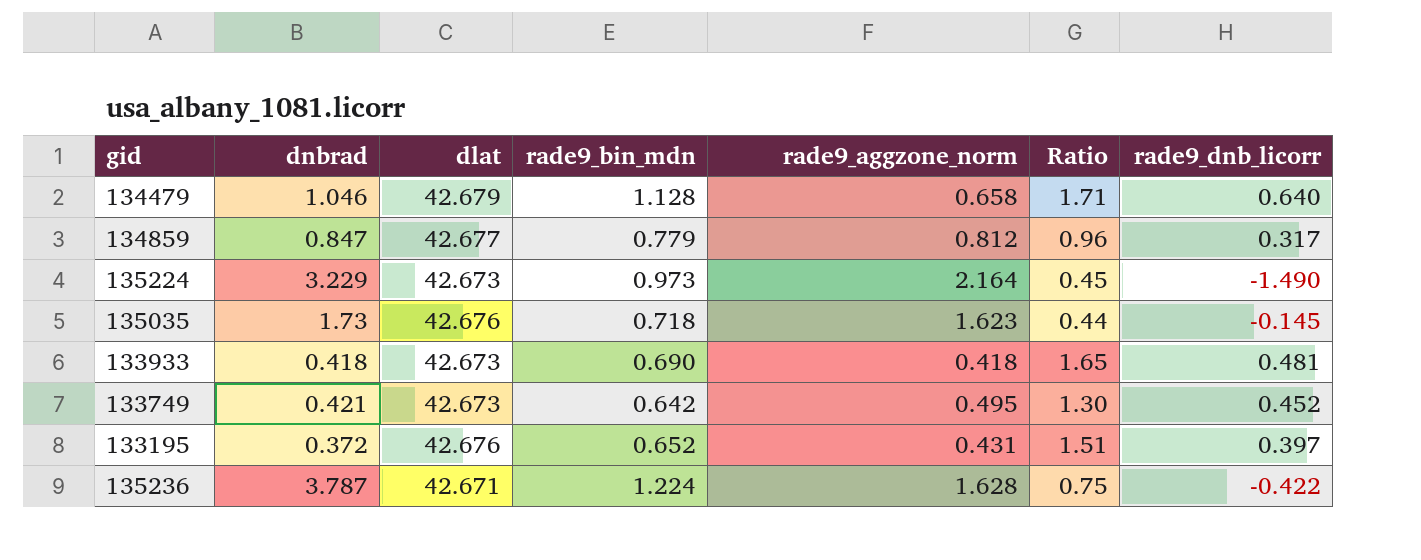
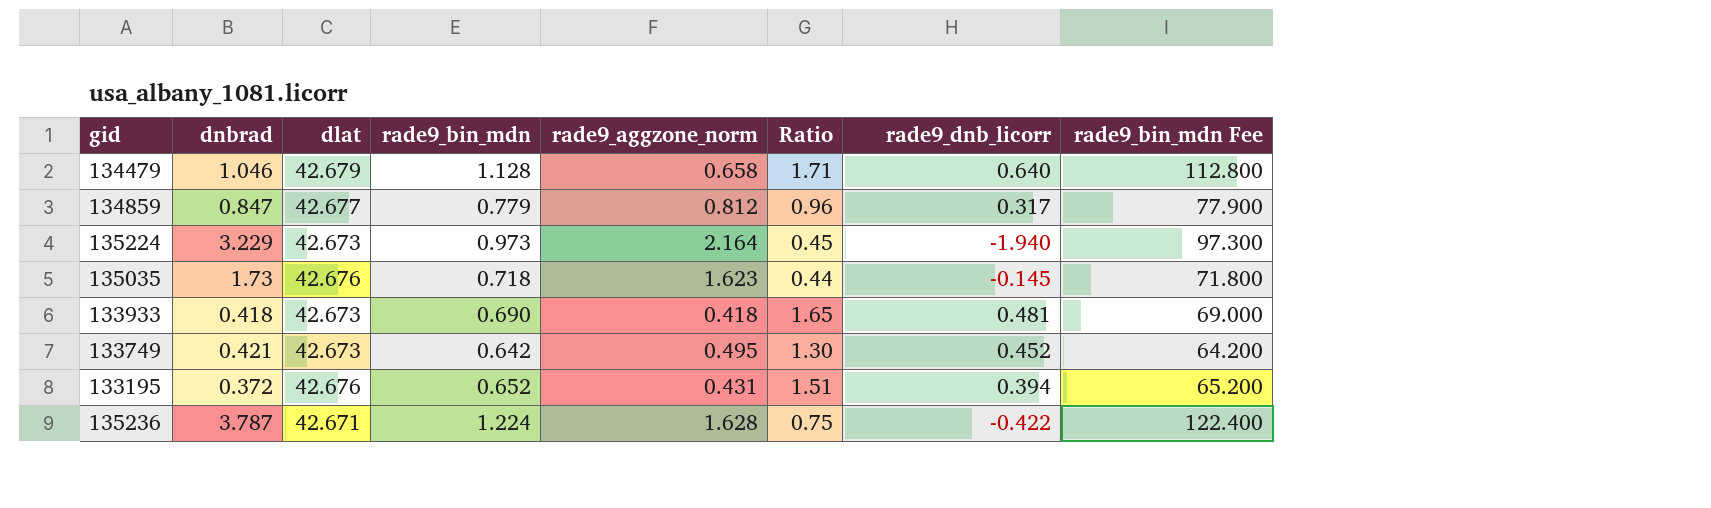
column rade9_bin_mdn Fee | formula: none -> [rade9_bin_mdn] * 100
135224 | rade9_dnb_licorr: -1.490 -> -1.940
133195 | rade9_dnb_licorr: 0.397 -> 0.394

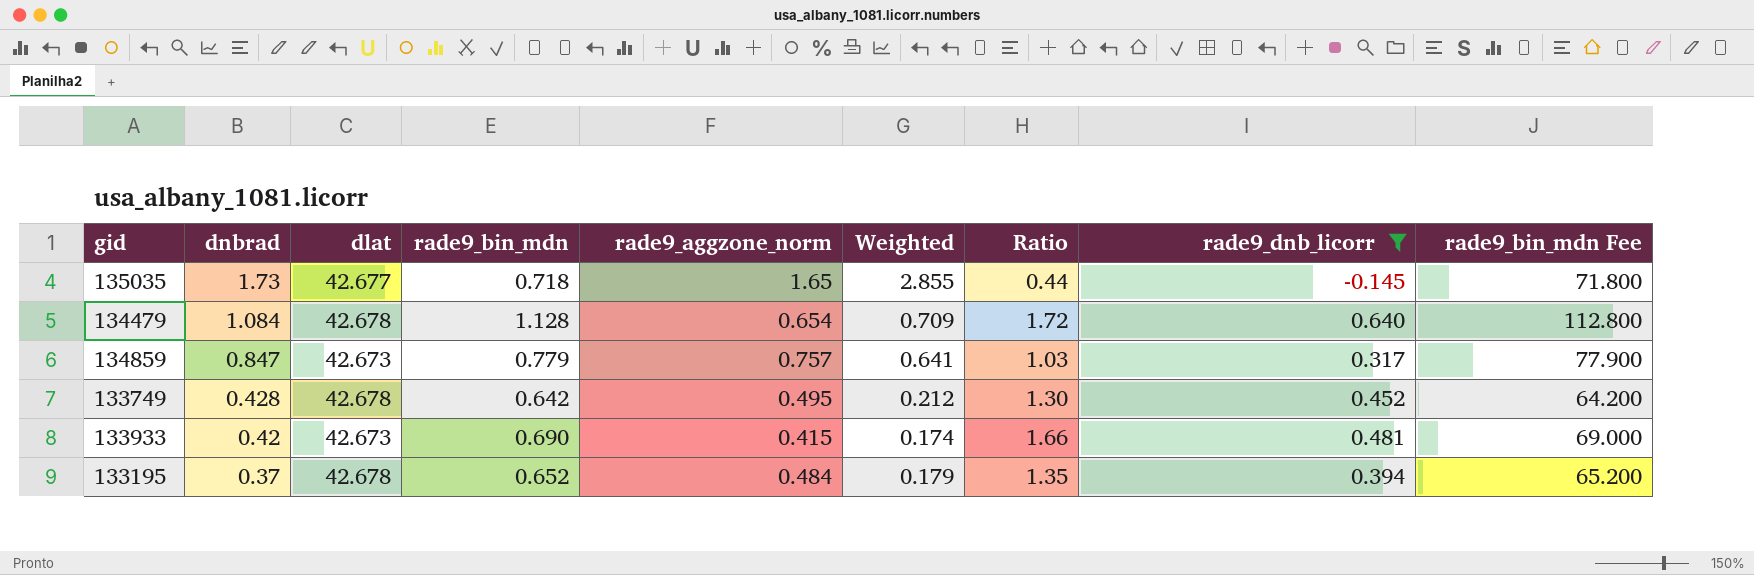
filter: none -> rade9_dnb_licorr >= -0.145
row order: none -> dnbrad descending
column Weighted | formula: none -> [dnbrad] * [rade9_aggzone_norm]
135035 | dlat: 42.676 -> 42.677
135035 | rade9_aggzone_norm: 1.623 -> 1.65
134479 | dnbrad: 1.046 -> 1.084
134479 | dlat: 42.679 -> 42.678
134479 | rade9_aggzone_norm: 0.658 -> 0.654
134479 | Ratio: 1.71 -> 1.72
134859 | dlat: 42.677 -> 42.673
134859 | rade9_aggzone_norm: 0.812 -> 0.757
134859 | Ratio: 0.96 -> 1.03
133749 | dnbrad: 0.421 -> 0.428
133749 | dlat: 42.673 -> 42.678
133933 | dnbrad: 0.418 -> 0.42
133933 | rade9_aggzone_norm: 0.418 -> 0.415
133933 | Ratio: 1.65 -> 1.66
133195 | dnbrad: 0.372 -> 0.37
133195 | dlat: 42.676 -> 42.678
133195 | rade9_aggzone_norm: 0.431 -> 0.484
133195 | Ratio: 1.51 -> 1.35

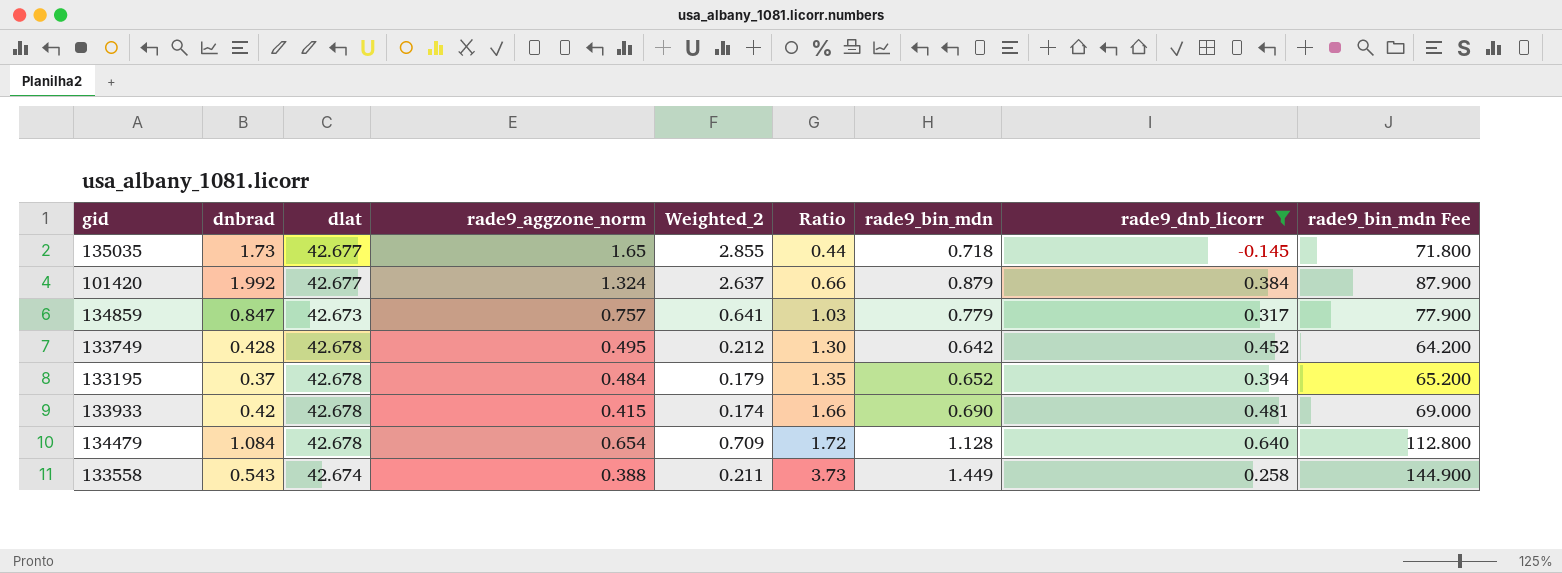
row order: dnbrad descending -> Ratio ascending
column name: Weighted -> Weighted_2
column rade9_bin_mdn | position: 4 -> 7
row 101420: none -> 1.992 | 42.677 | 1.324 | 2.637 | 0.66 | 0.879 | 0.384 | 87.900
133933 | dlat: 42.673 -> 42.678
row 133558: none -> 0.543 | 42.674 | 0.388 | 0.211 | 3.73 | 1.449 | 0.258 | 144.900

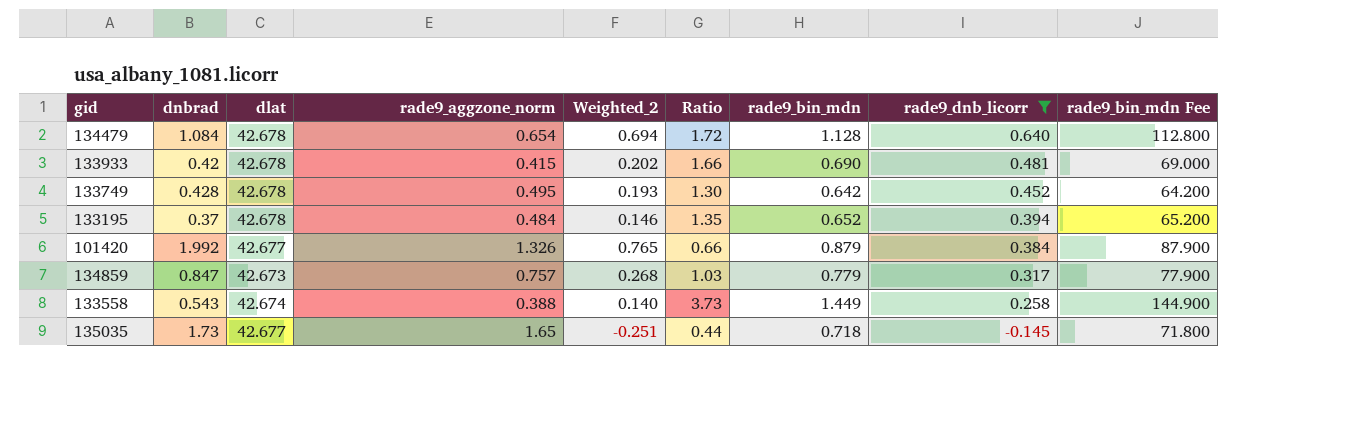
row order: Ratio ascending -> rade9_dnb_licorr descending
column Weighted_2 | formula: [dnbrad] * [rade9_aggzone_norm] -> [dnbrad] * [rade9_dnb_licorr]
101420 | rade9_aggzone_norm: 1.324 -> 1.326

